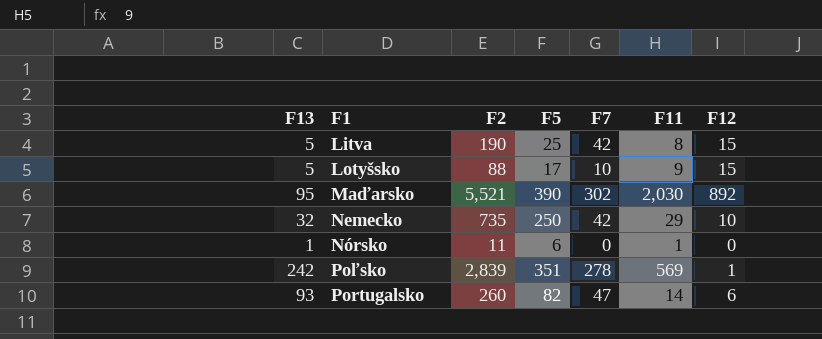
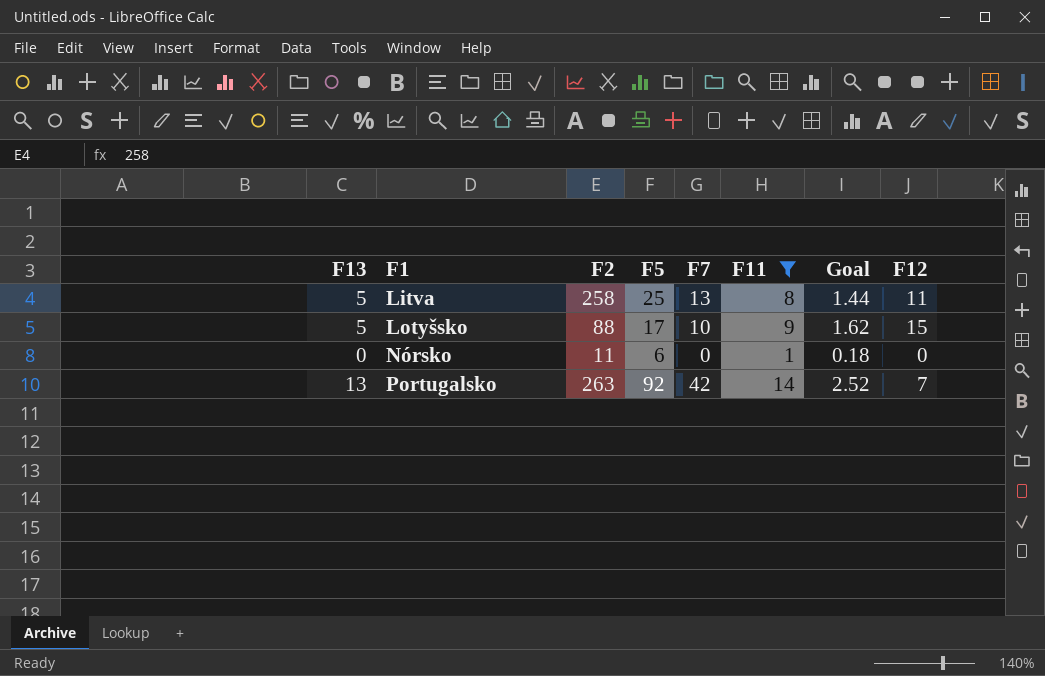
filter: none -> F11 <= 14
column Goal | formula: none -> [F11] * 0.18
Litva | F2: 190 -> 258
Litva | F7: 42 -> 13
Litva | F12: 15 -> 11
Nórsko | F13: 1 -> 0
Portugalsko | F13: 93 -> 13
Portugalsko | F2: 260 -> 263
Portugalsko | F5: 82 -> 92
Portugalsko | F7: 47 -> 42
Portugalsko | F12: 6 -> 7

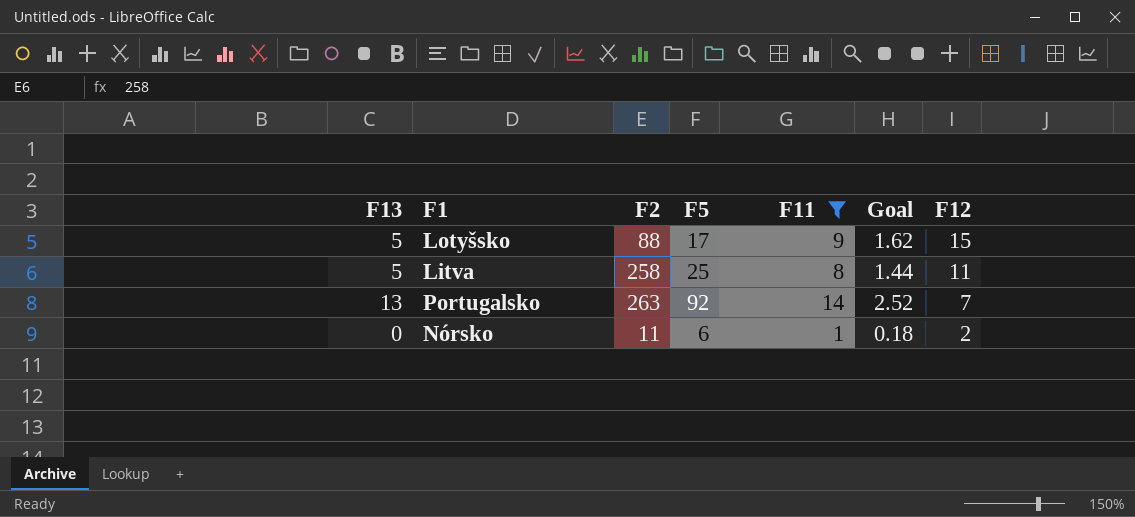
row order: F1 ascending -> F12 descending
column F7 | position: 5 -> none
Nórsko | F12: 0 -> 2

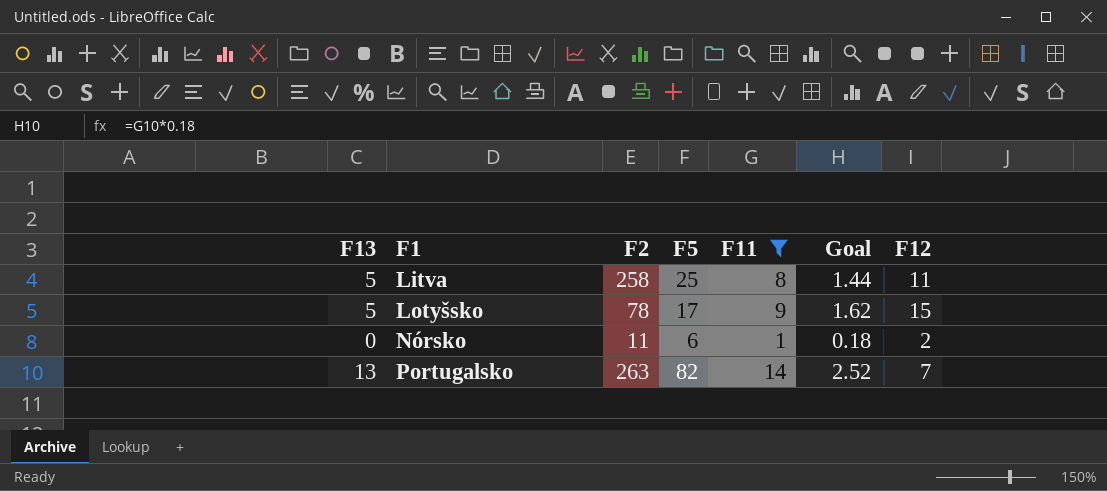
row order: F12 descending -> F1 ascending
Lotyšsko | F2: 88 -> 78
Portugalsko | F5: 92 -> 82

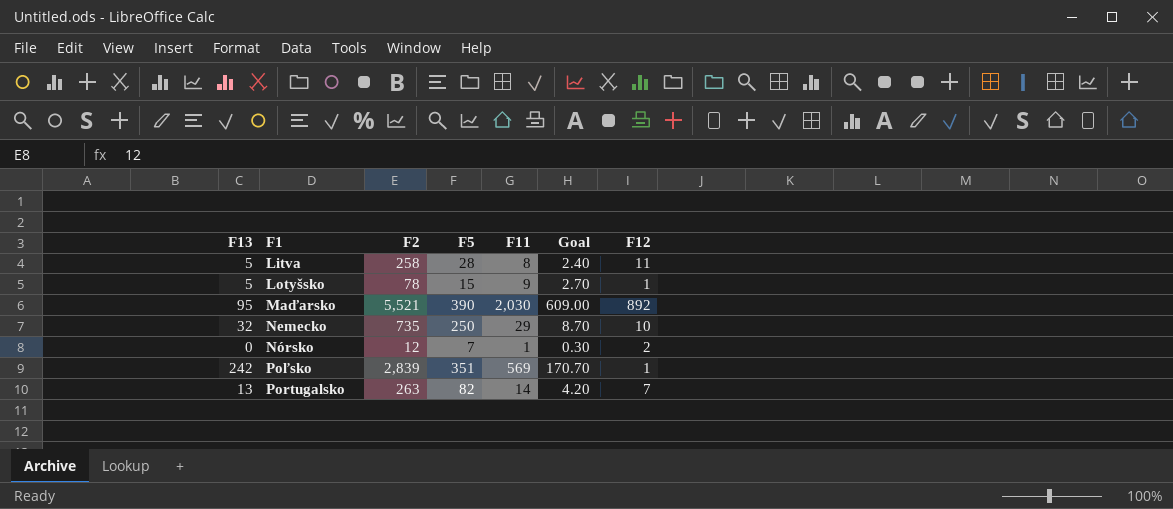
filter: F11 <= 14 -> none
column Goal | formula: [F11] * 0.18 -> [F11] * 0.3
Litva | F5: 25 -> 28
Lotyšsko | F5: 17 -> 15
Lotyšsko | F12: 15 -> 1
Nórsko | F2: 11 -> 12
Nórsko | F5: 6 -> 7

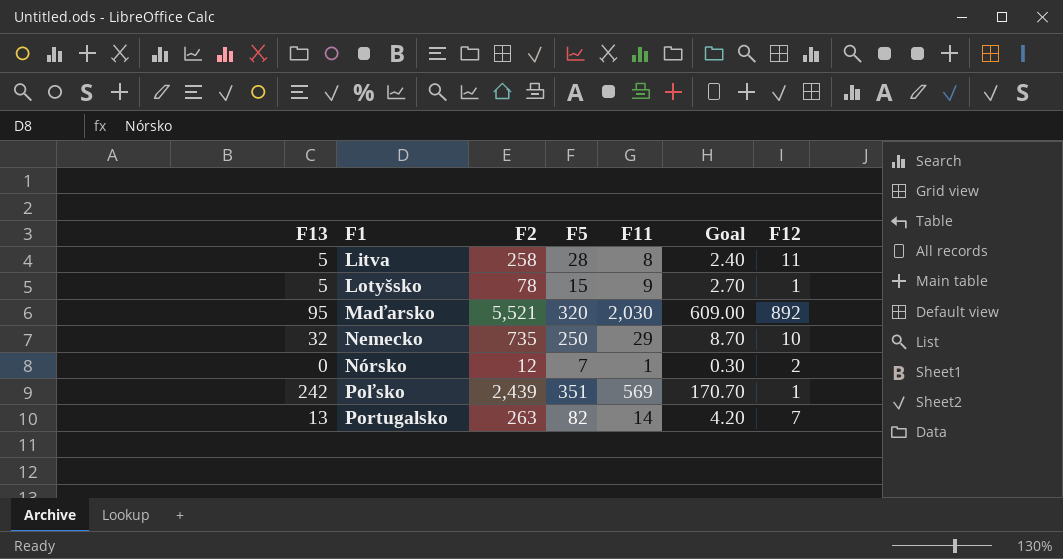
Maďarsko | F5: 390 -> 320
Poľsko | F2: 2,839 -> 2,439

